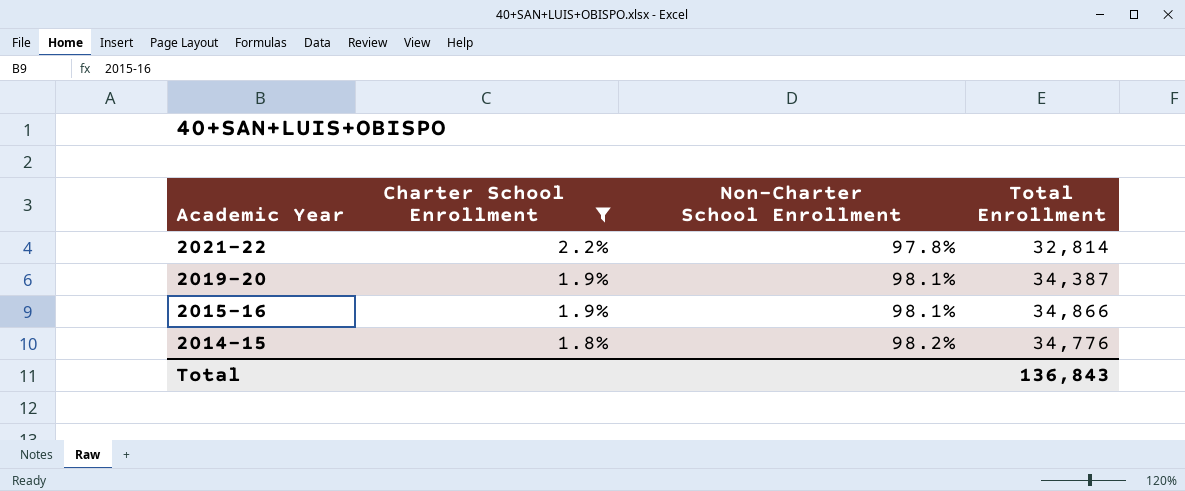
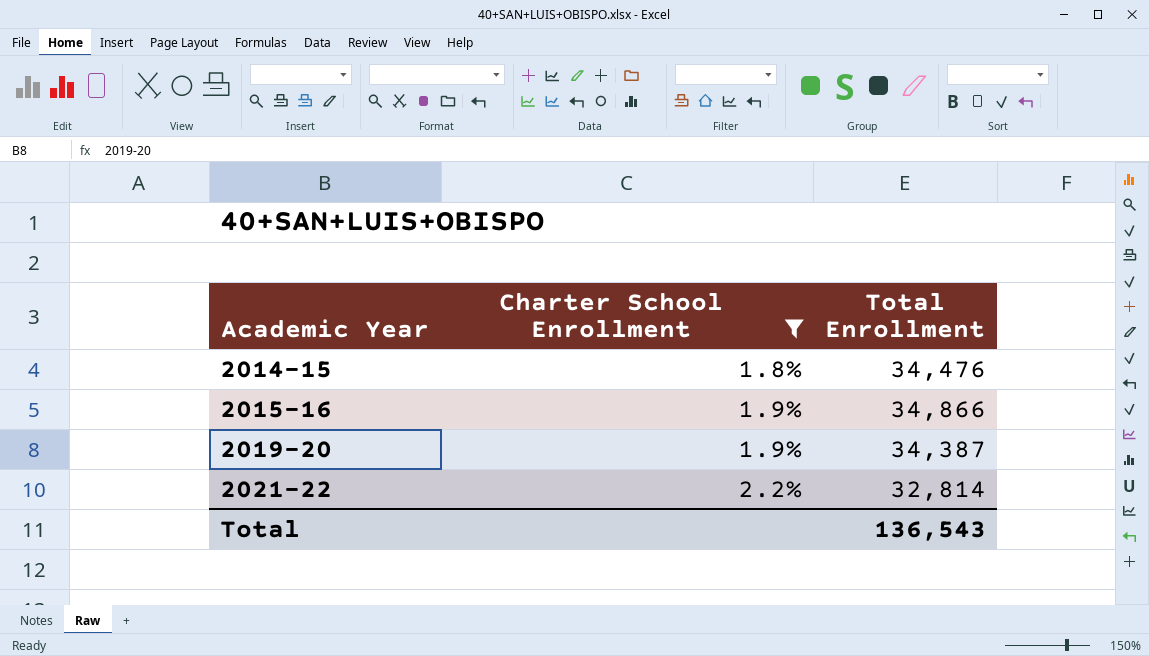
row order: Academic Year descending -> Academic Year ascending
column Non-Charter School Enrollment | position: 3 -> none
2014-15 | Total Enrollment: 34,776 -> 34,476
Total | Total Enrollment: 136,843 -> 136,543

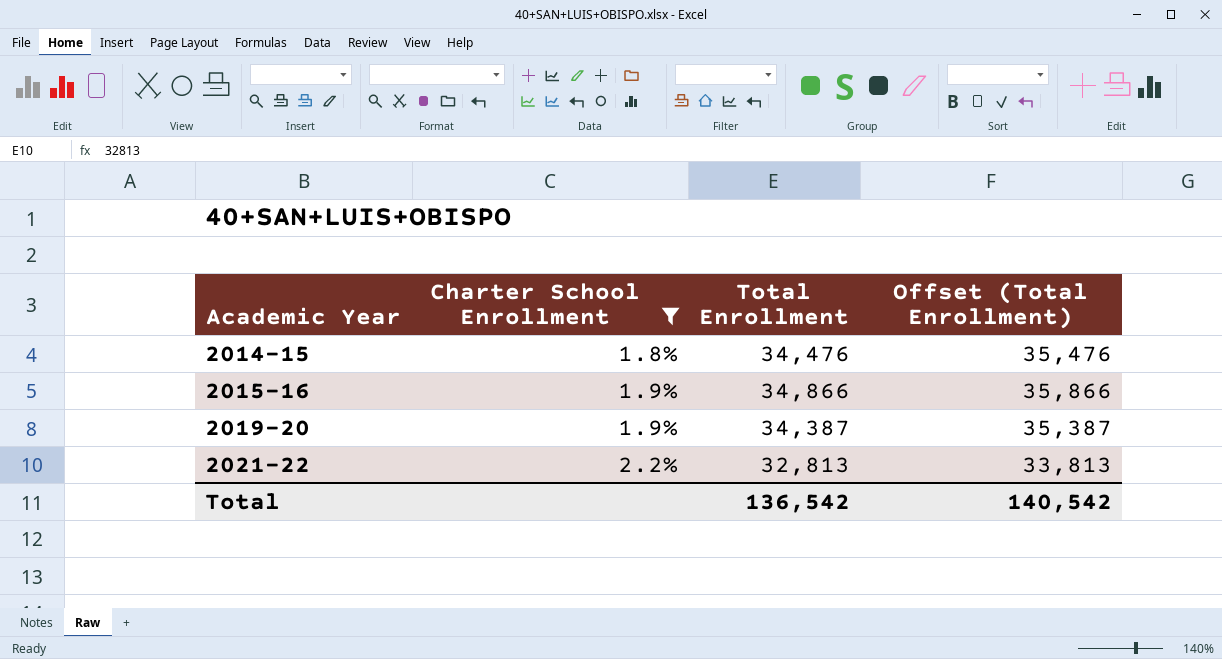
column Offset (Total Enrollment) | formula: none -> [Total Enrollment] + 1000
2021-22 | Total Enrollment: 32,814 -> 32,813
Total | Total Enrollment: 136,543 -> 136,542

